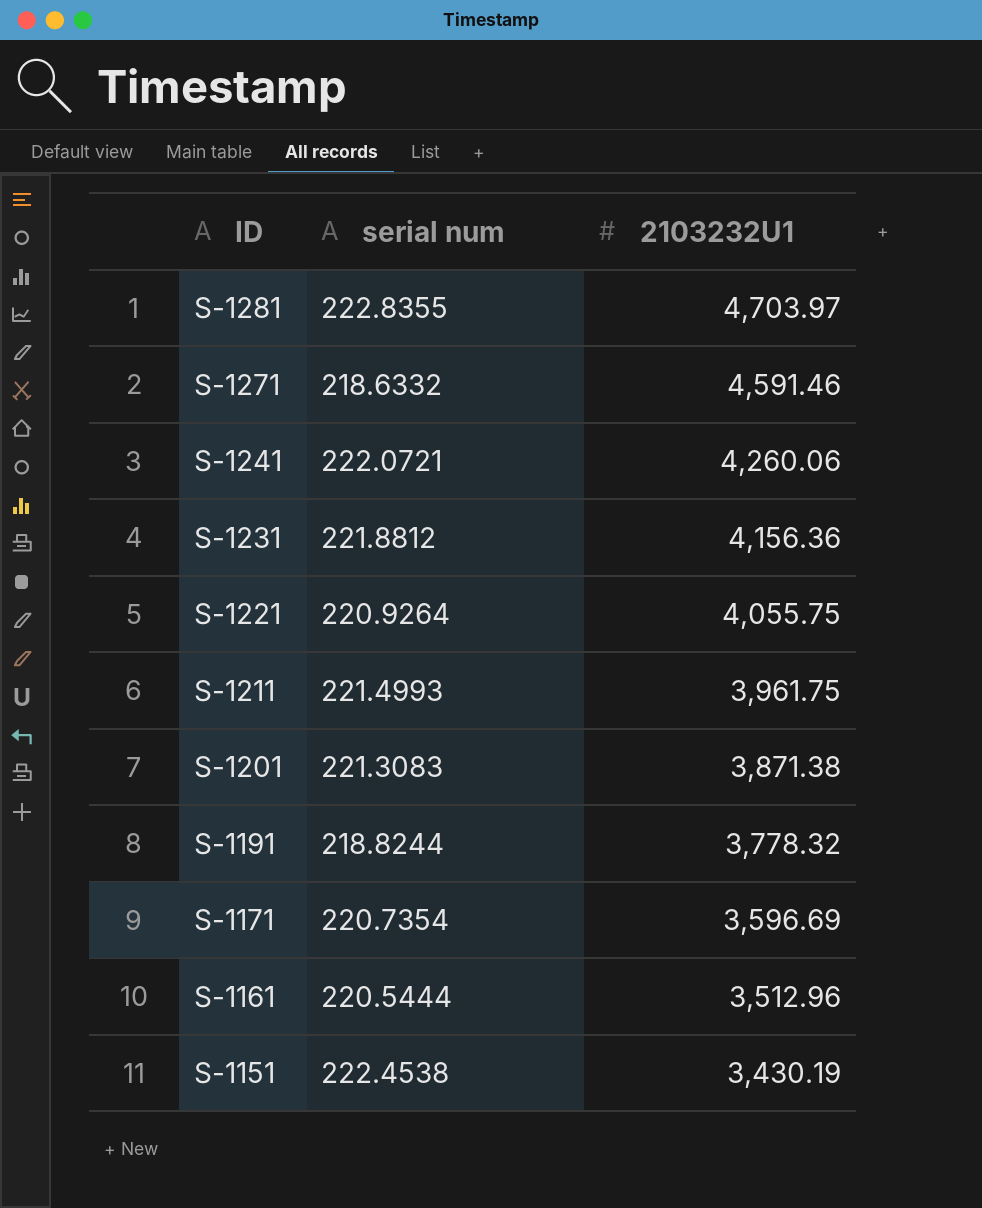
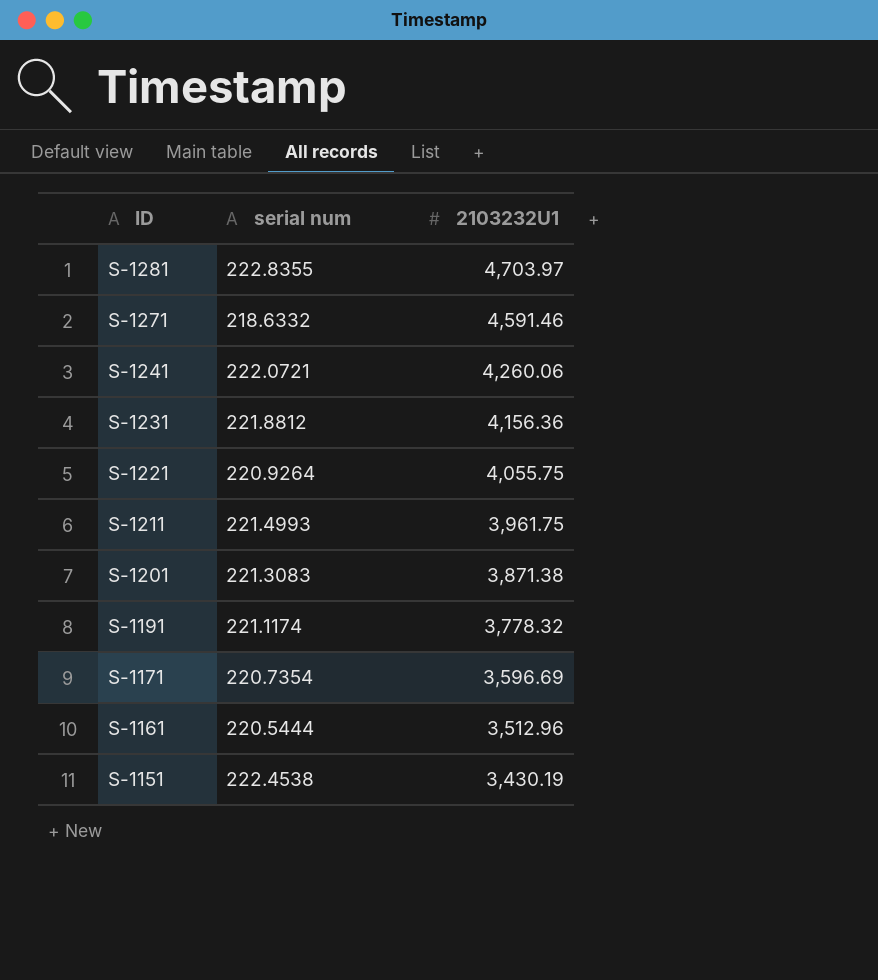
S-1191 | serial num: 218.8244 -> 221.1174

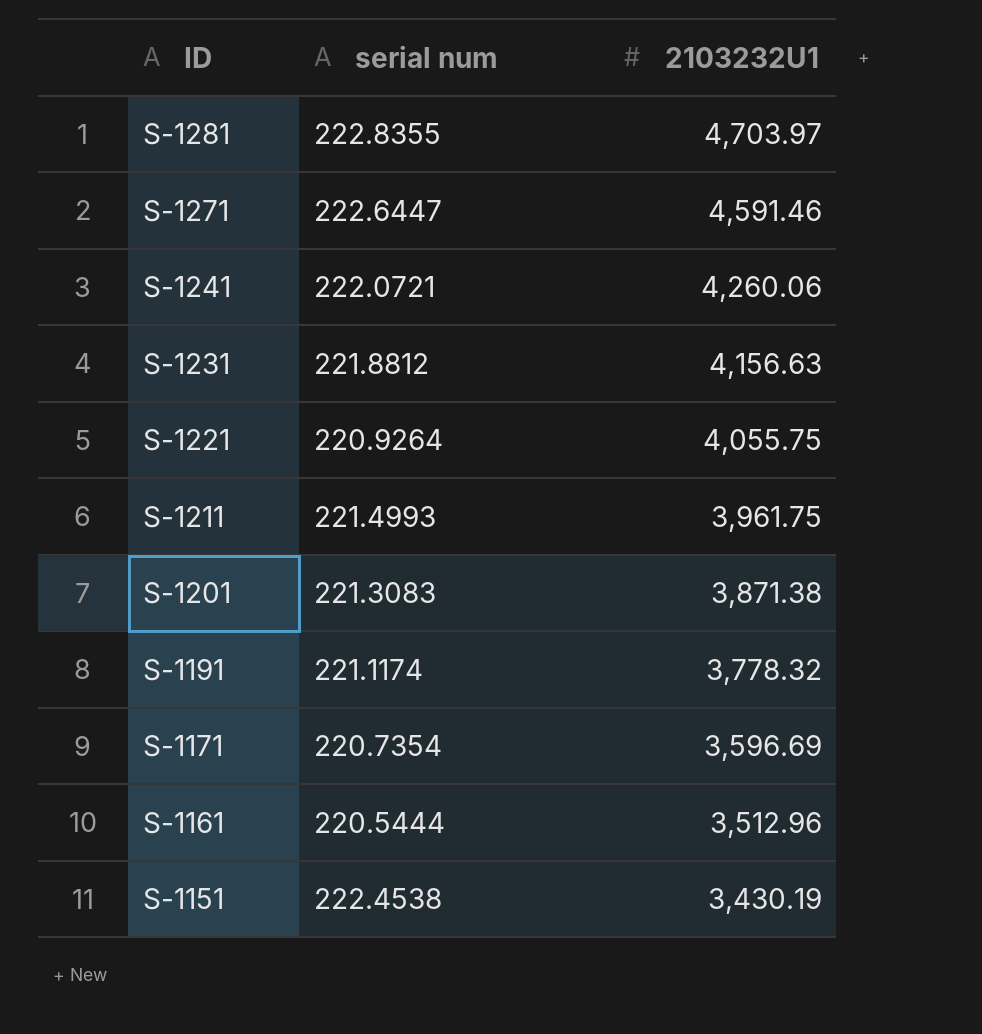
S-1271 | serial num: 218.6332 -> 222.6447
S-1231 | 2103232U1: 4,156.36 -> 4,156.63

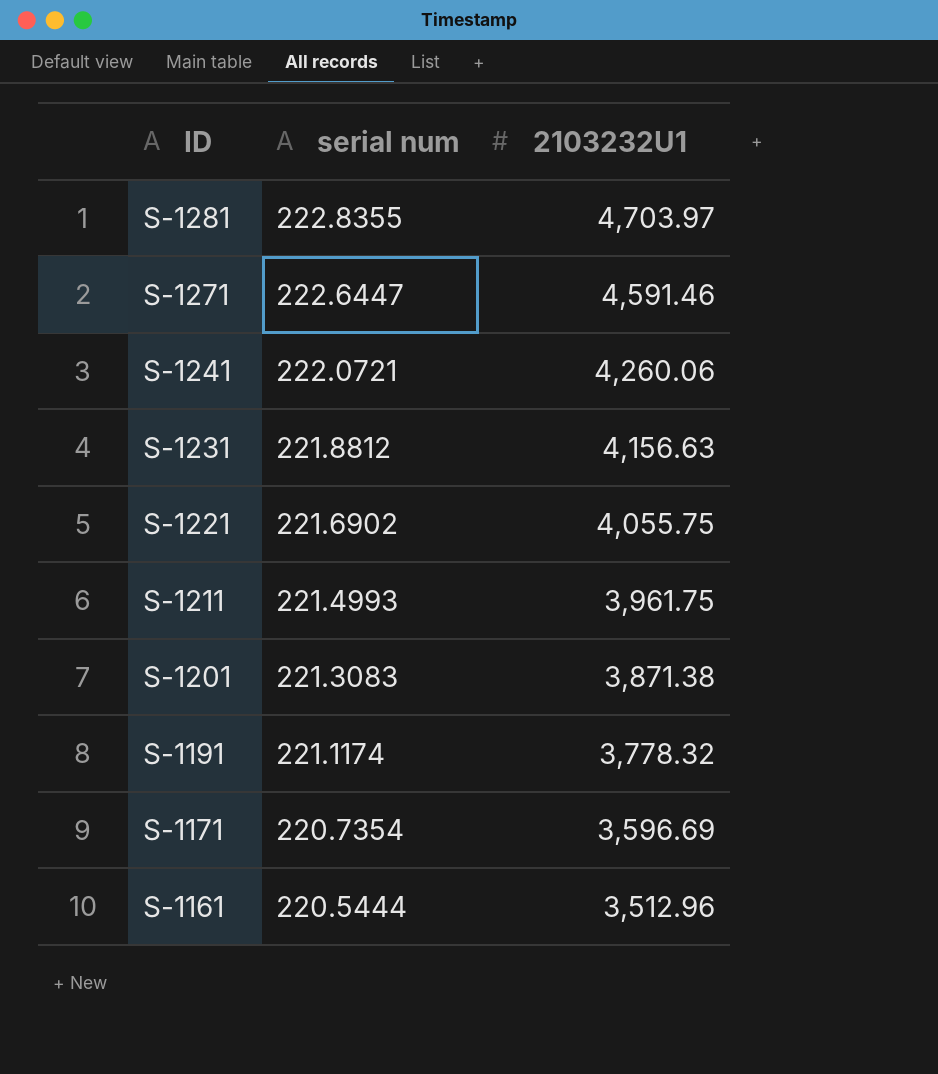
row S-1151: 222.4538 | 3,430.19 -> none
S-1221 | serial num: 220.9264 -> 221.6902

